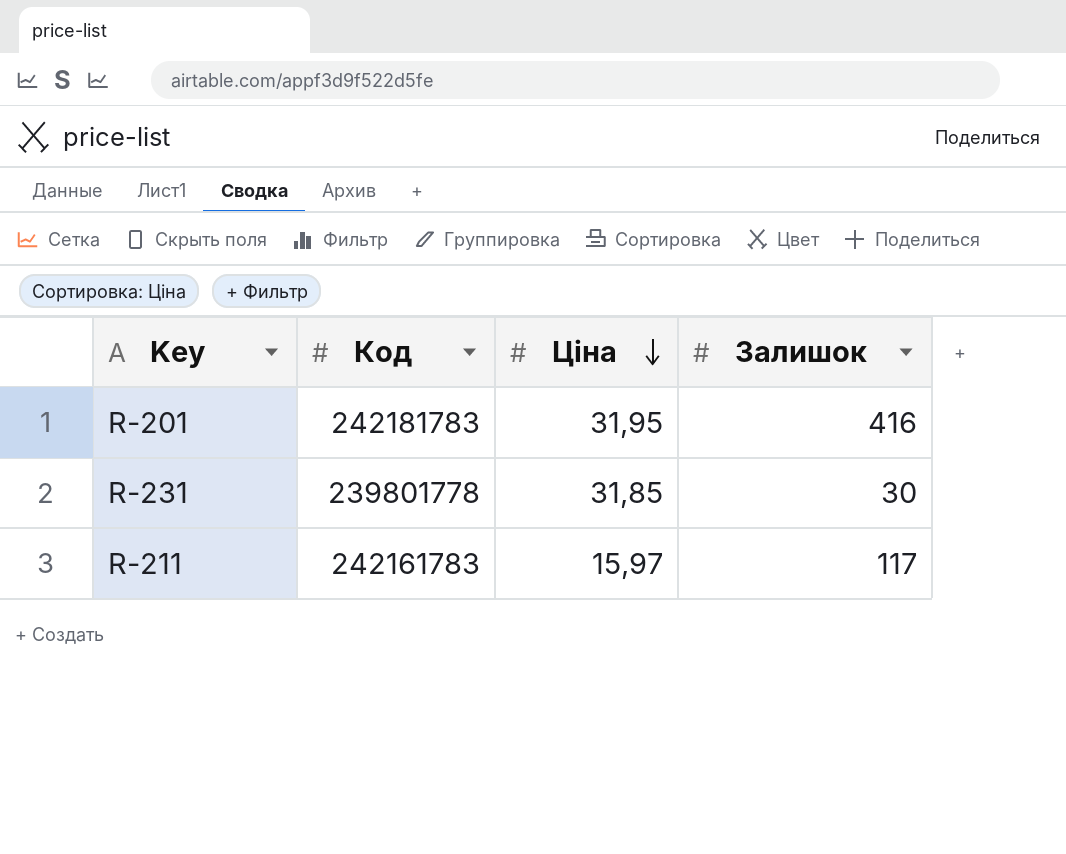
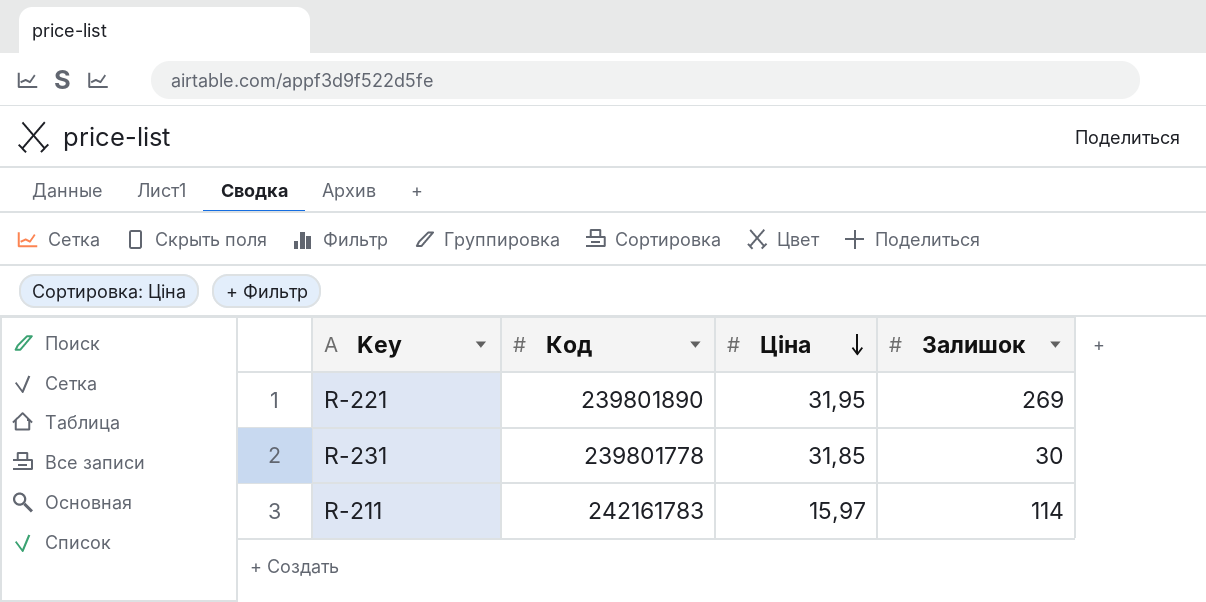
row R-201: 242181783 | 31,95 | 416 -> none
row R-221: none -> 239801890 | 31,95 | 269
R-211 | Залишок: 117 -> 114

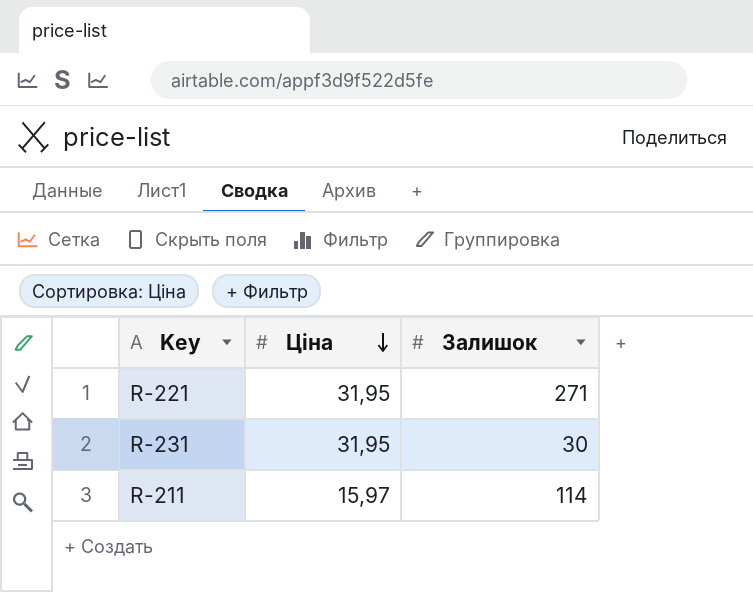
column Код | position: 2 -> none
R-221 | Залишок: 269 -> 271
R-231 | Ціна: 31,85 -> 31,95

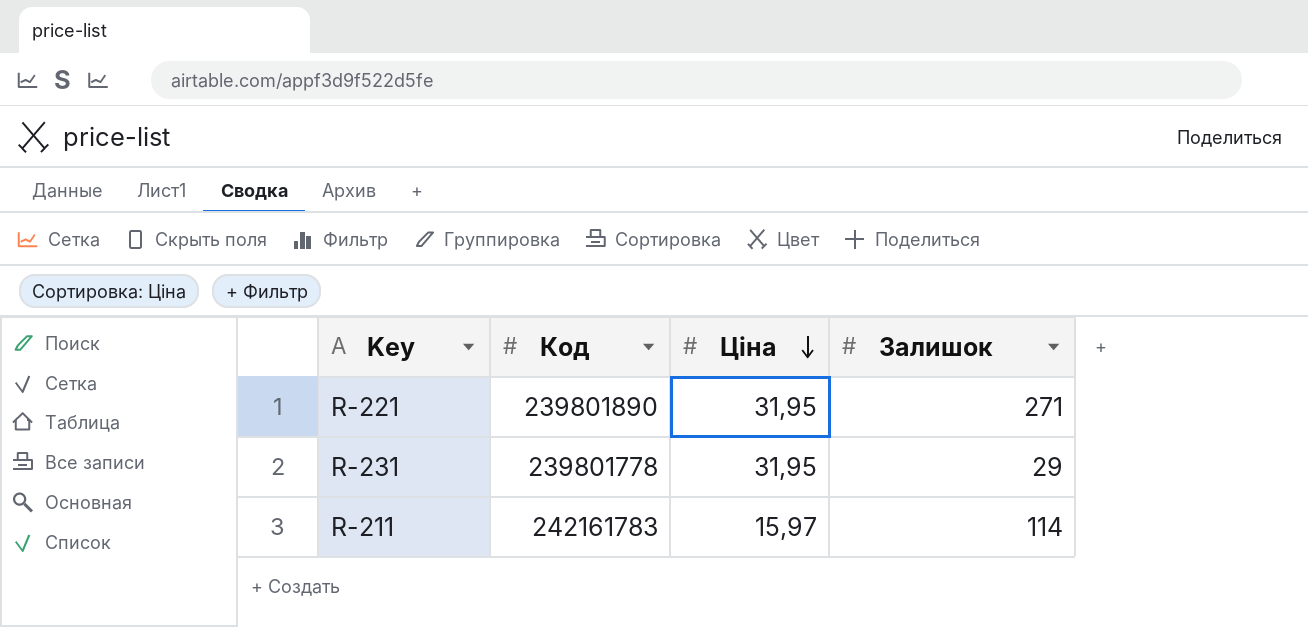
column Код | position: none -> 2
R-231 | Залишок: 30 -> 29

